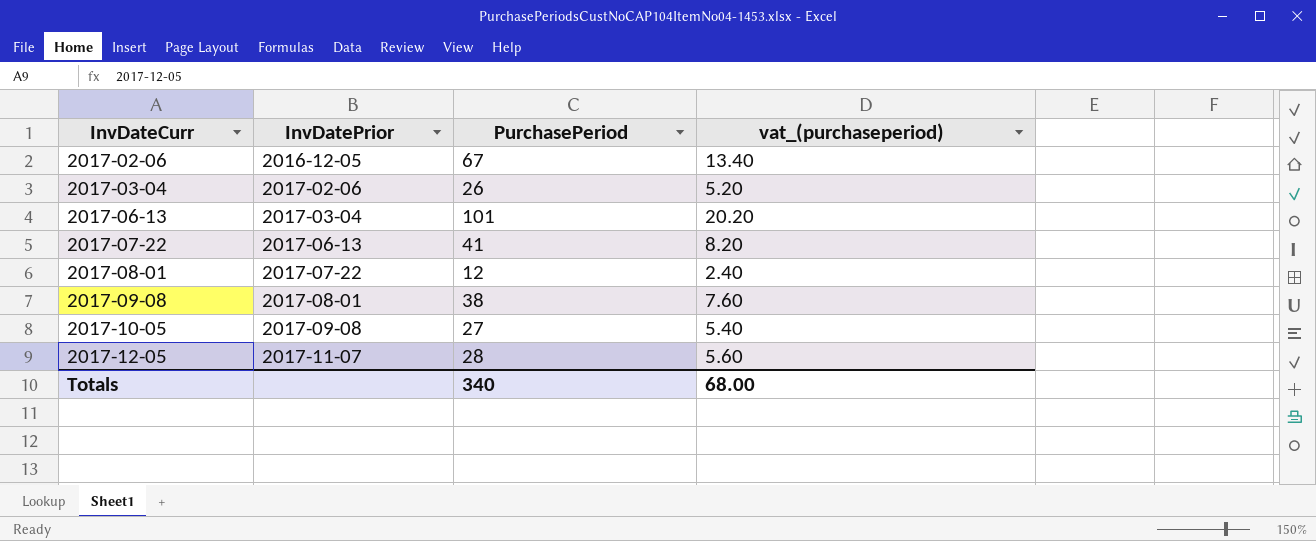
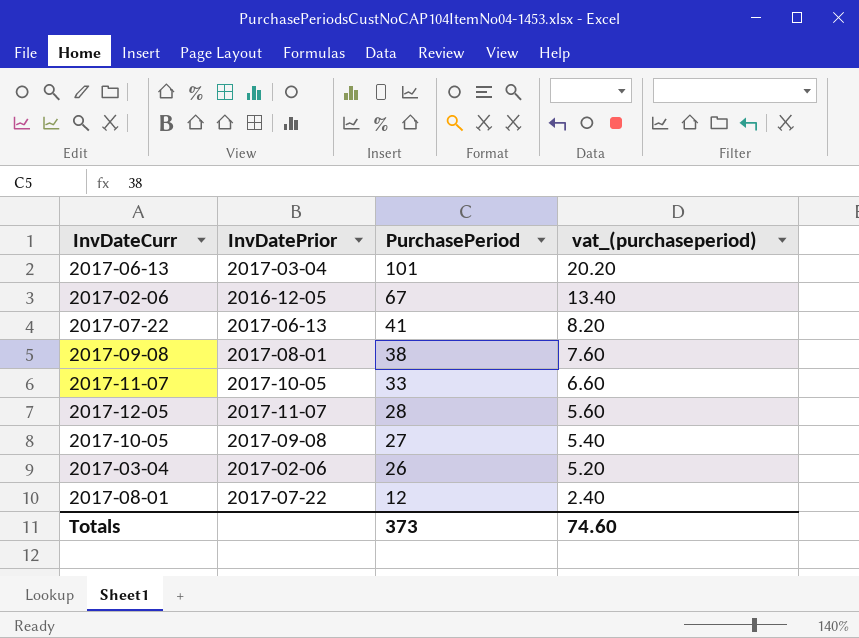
row order: InvDateCurr ascending -> PurchasePeriod descending
row 2017-11-07: none -> 2017-10-05 | 33 | 6.60
Totals | PurchasePeriod: 340 -> 373
Totals | vat_(purchaseperiod): 68.00 -> 74.60

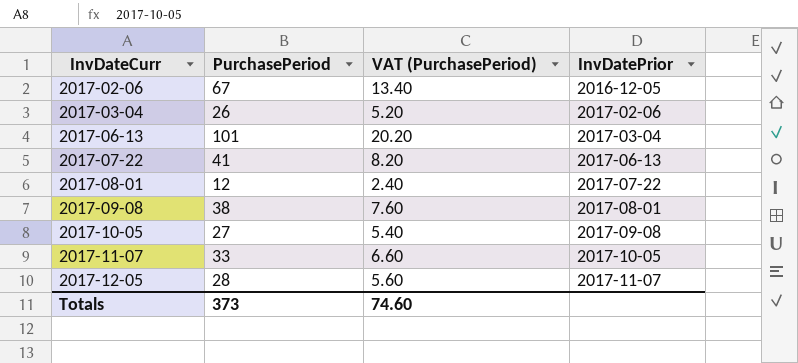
row order: PurchasePeriod descending -> InvDateCurr ascending
column name: vat_(purchaseperiod) -> VAT (PurchasePeriod)
column InvDatePrior | position: 2 -> 4

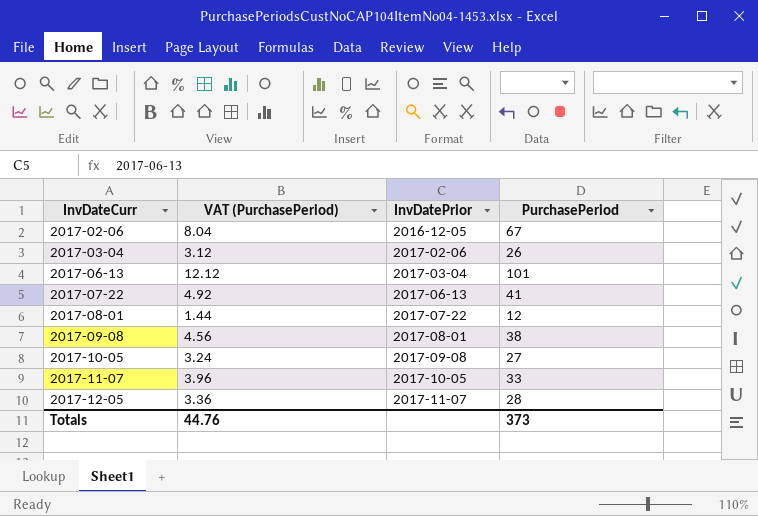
column VAT (PurchasePeriod) | formula: [PurchasePeriod] * 0.2 -> [PurchasePeriod] * 0.12
column PurchasePeriod | position: 2 -> 4
Totals | VAT (PurchasePeriod): 74.60 -> 44.76

